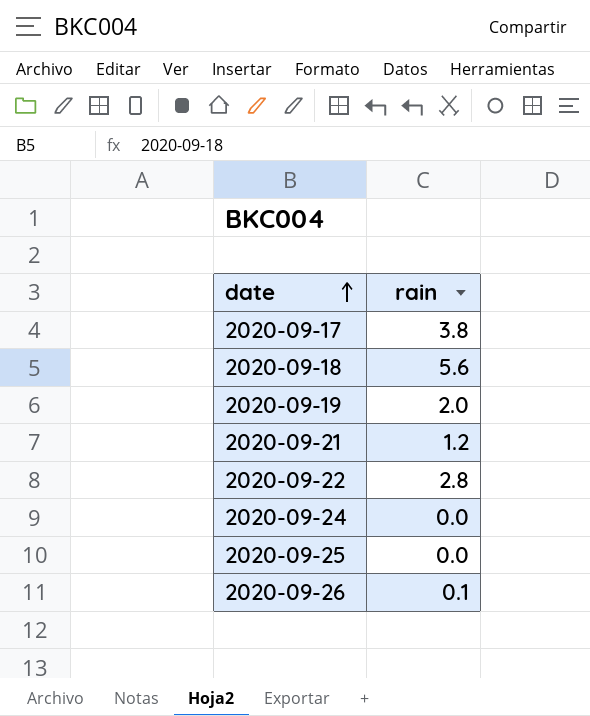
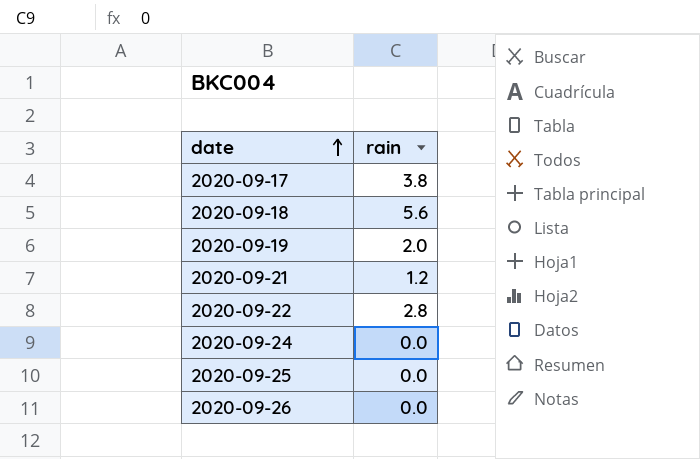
2020-09-26 | rain: 0.1 -> 0.0

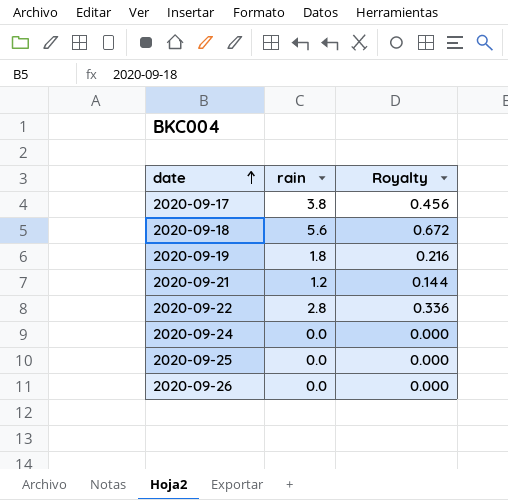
column Royalty | formula: none -> [rain] * 0.12
2020-09-19 | rain: 2.0 -> 1.8

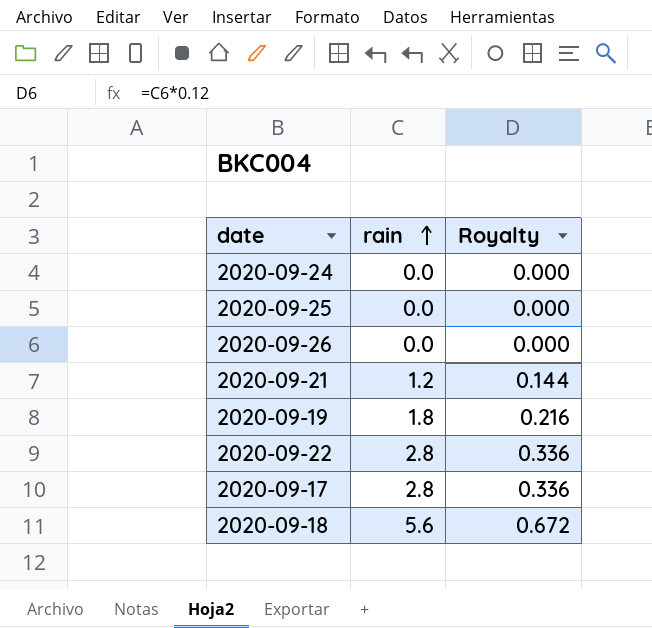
row order: date ascending -> rain ascending
2020-09-17 | rain: 3.8 -> 2.8
2020-09-17 | Royalty: 0.456 -> 0.336

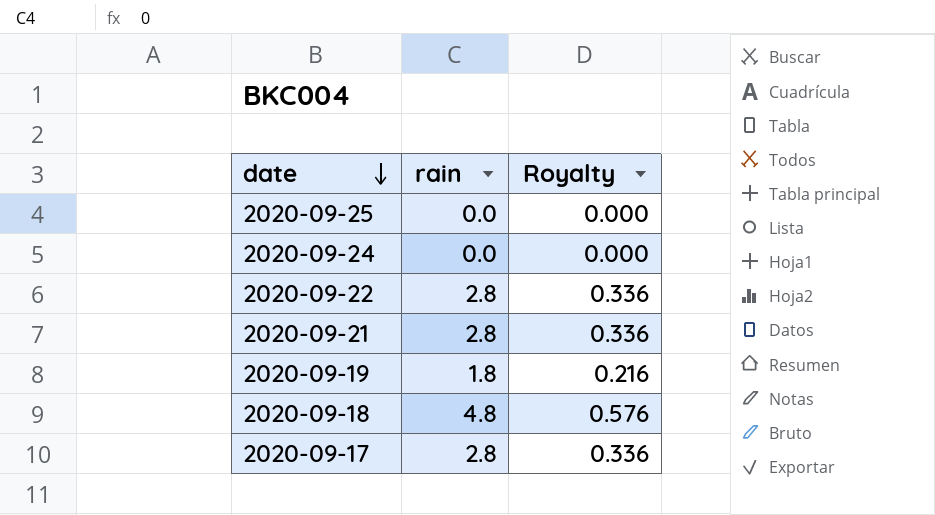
row order: rain ascending -> date descending
row 2020-09-26: 0.0 | 0.000 -> none
2020-09-21 | rain: 1.2 -> 2.8
2020-09-21 | Royalty: 0.144 -> 0.336
2020-09-18 | rain: 5.6 -> 4.8
2020-09-18 | Royalty: 0.672 -> 0.576

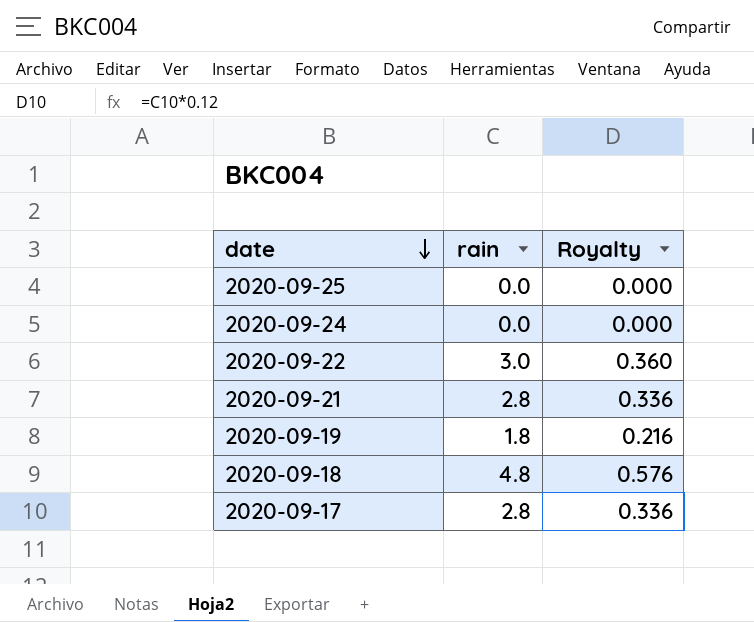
2020-09-22 | rain: 2.8 -> 3.0
2020-09-22 | Royalty: 0.336 -> 0.360

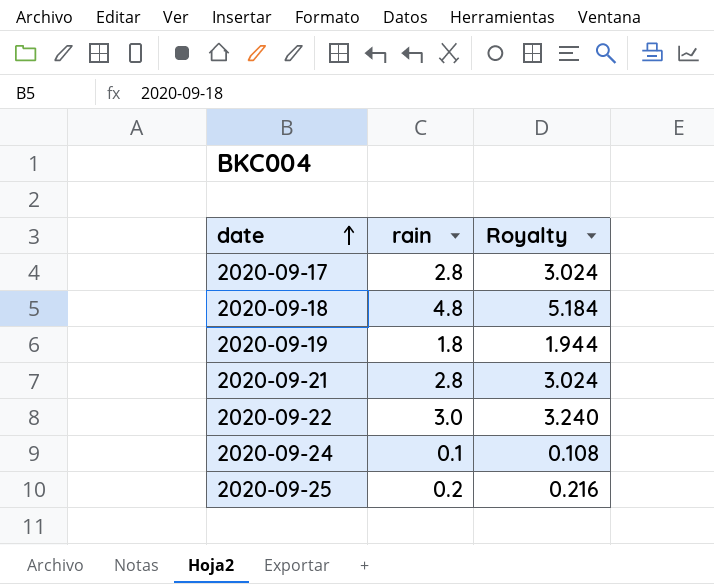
row order: date descending -> date ascending
column Royalty | formula: [rain] * 0.12 -> [rain] * 1.08
2020-09-24 | rain: 0.0 -> 0.1
2020-09-25 | rain: 0.0 -> 0.2

